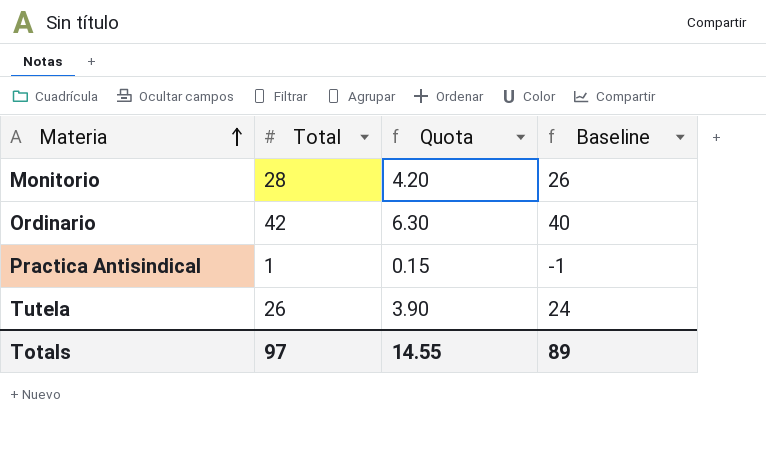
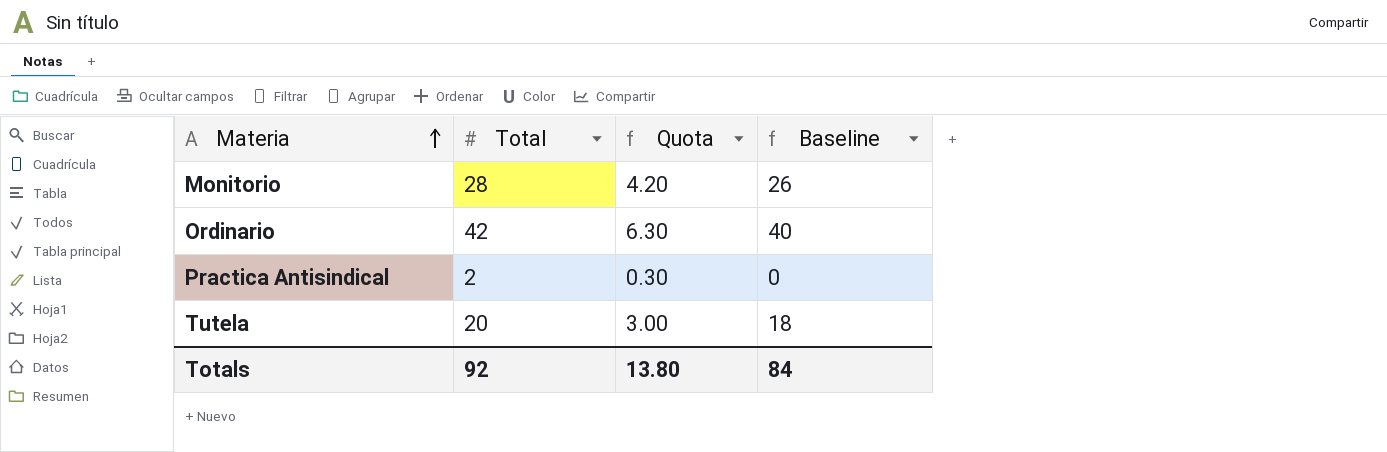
Practica Antisindical | Total: 1 -> 2
Practica Antisindical | Quota: 0.15 -> 0.30
Practica Antisindical | Baseline: -1 -> 0
Tutela | Total: 26 -> 20
Tutela | Quota: 3.90 -> 3.00
Tutela | Baseline: 24 -> 18
Totals | Total: 97 -> 92
Totals | Quota: 14.55 -> 13.80
Totals | Baseline: 89 -> 84

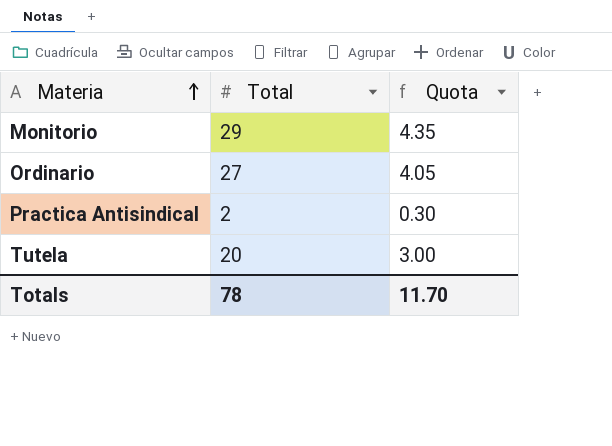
column Baseline | formula: [Total] - 2 -> none
Monitorio | Total: 28 -> 29
Monitorio | Quota: 4.20 -> 4.35
Ordinario | Total: 42 -> 27
Ordinario | Quota: 6.30 -> 4.05
Totals | Total: 92 -> 78
Totals | Quota: 13.80 -> 11.70

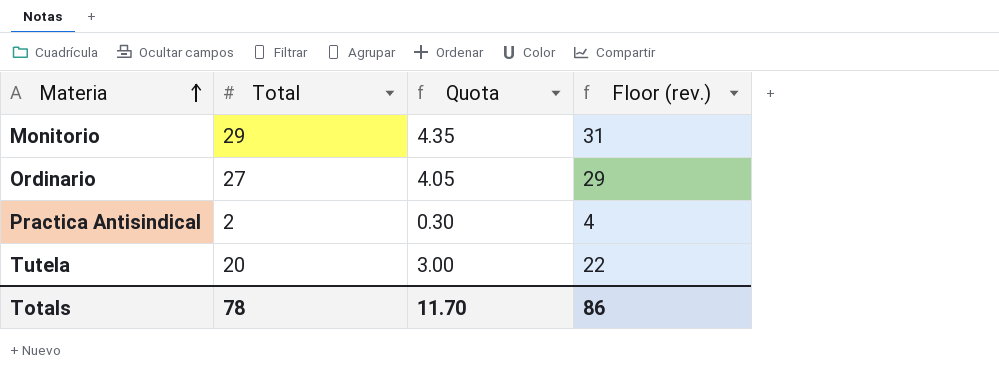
column Floor (rev.) | formula: none -> [Total] + 2

